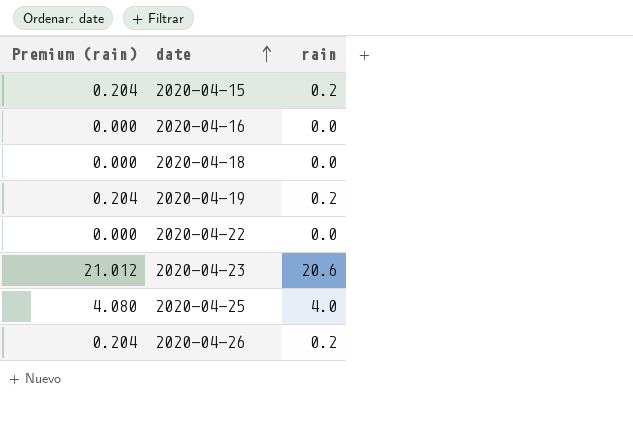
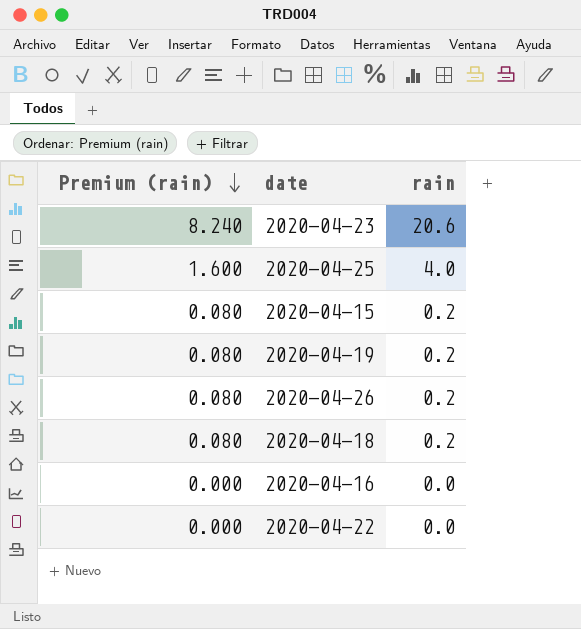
row order: date ascending -> Premium (rain) descending
column Premium (rain) | formula: [rain] * 1.02 -> [rain] * 0.4
2020-04-18 | rain: 0.0 -> 0.2

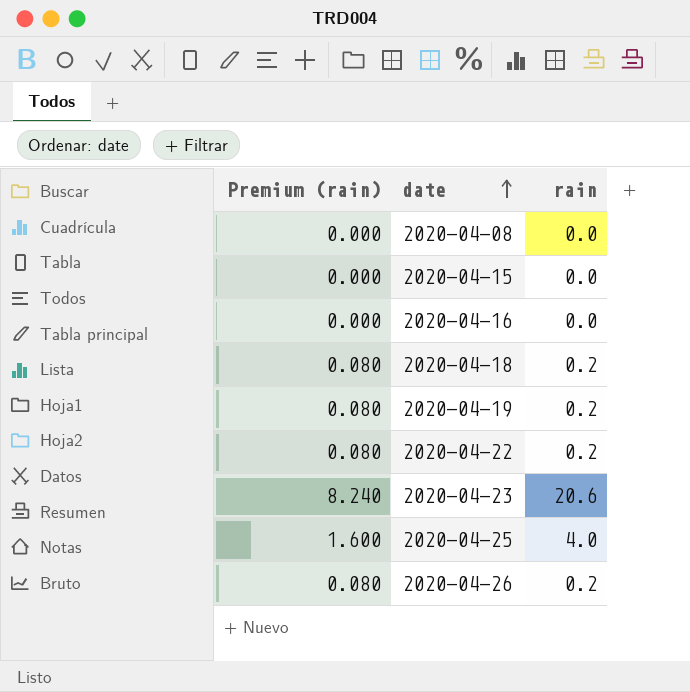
row order: Premium (rain) descending -> date ascending
row 2020-04-08: none -> 0.000 | 0.0
2020-04-15 | Premium (rain): 0.080 -> 0.000
2020-04-15 | rain: 0.2 -> 0.0
2020-04-22 | Premium (rain): 0.000 -> 0.080
2020-04-22 | rain: 0.0 -> 0.2

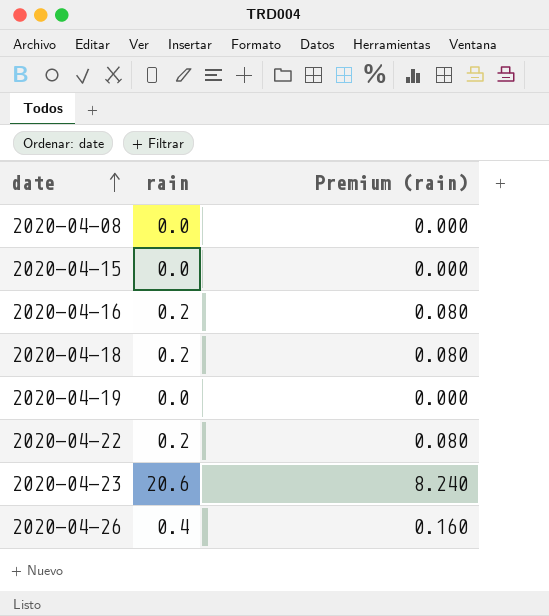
column Premium (rain) | position: 1 -> 3
row 2020-04-25: 1.600 | 4.0 -> none
2020-04-16 | rain: 0.0 -> 0.2
2020-04-16 | Premium (rain): 0.000 -> 0.080
2020-04-19 | rain: 0.2 -> 0.0
2020-04-19 | Premium (rain): 0.080 -> 0.000
2020-04-26 | rain: 0.2 -> 0.4
2020-04-26 | Premium (rain): 0.080 -> 0.160

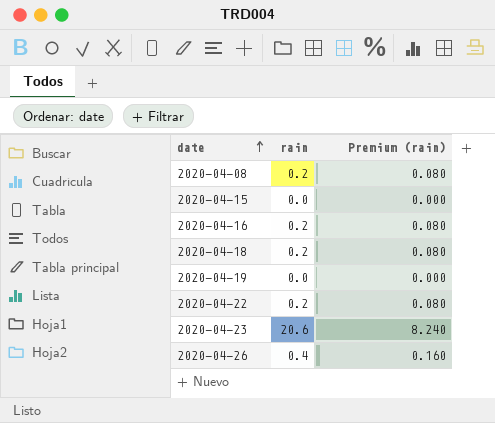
2020-04-08 | rain: 0.0 -> 0.2
2020-04-08 | Premium (rain): 0.000 -> 0.080

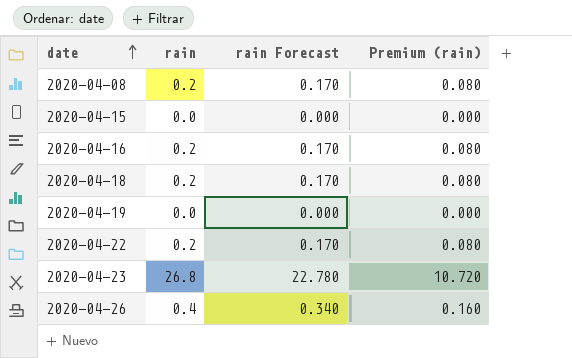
column rain Forecast | formula: none -> [rain] * 0.85
2020-04-23 | rain: 20.6 -> 26.8
2020-04-23 | Premium (rain): 8.240 -> 10.720

